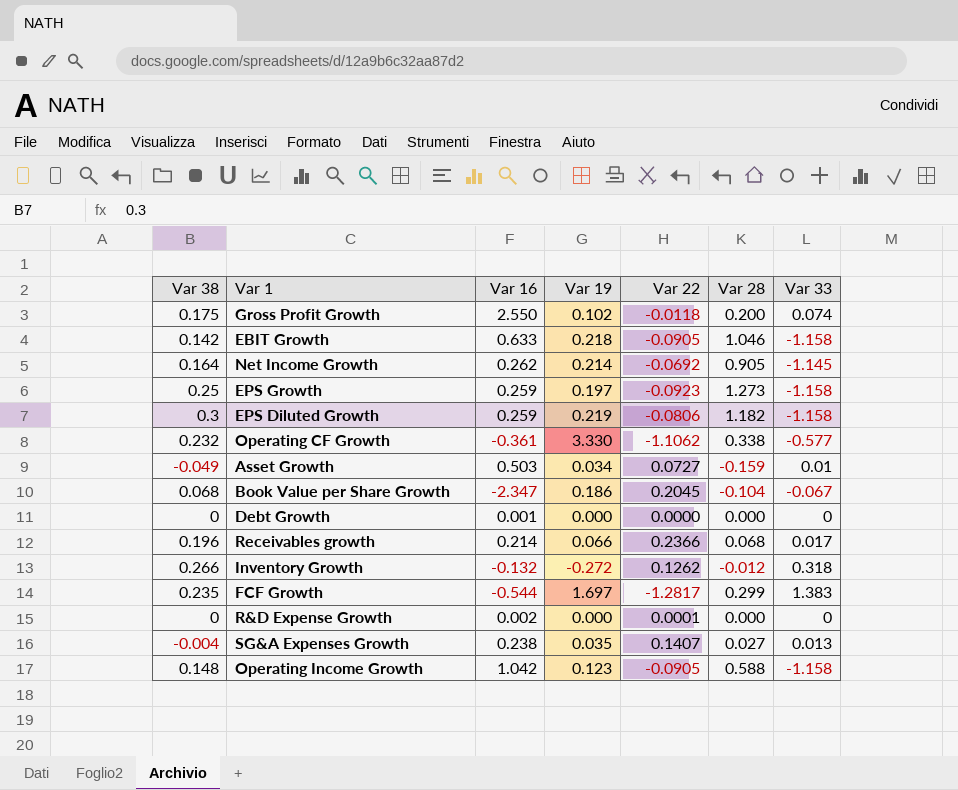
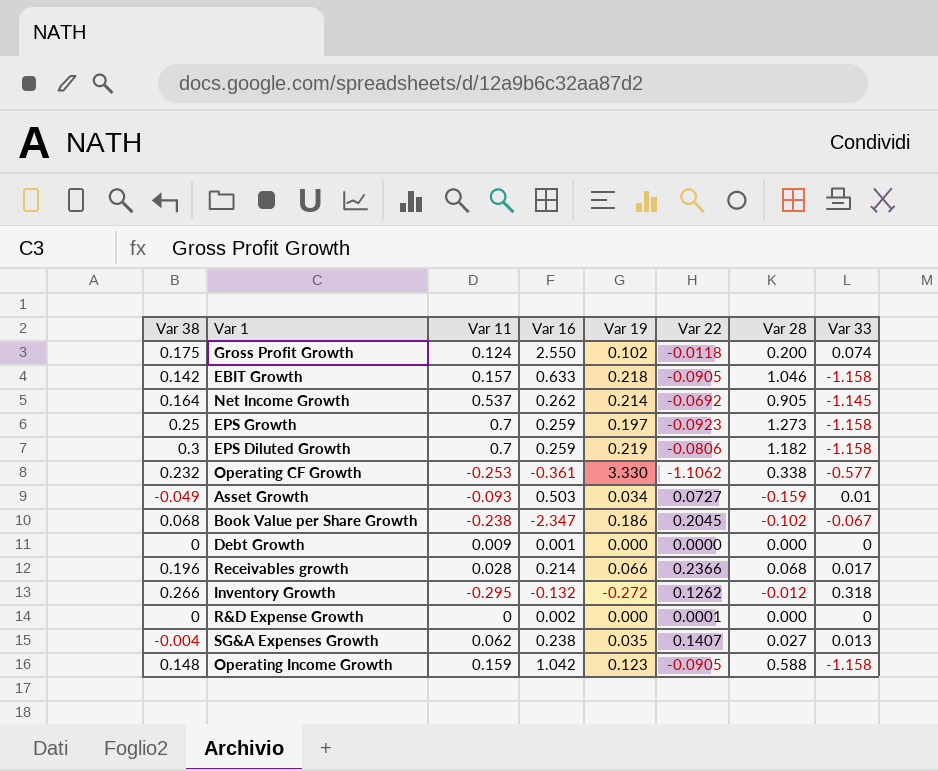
column Var 11 | position: none -> 3
row FCF Growth: 0.235 | -0.544 | 1.697 | -1.2817 | 0.299 | 1.383 -> none
Book Value per Share Growth | Var 28: -0.104 -> -0.102

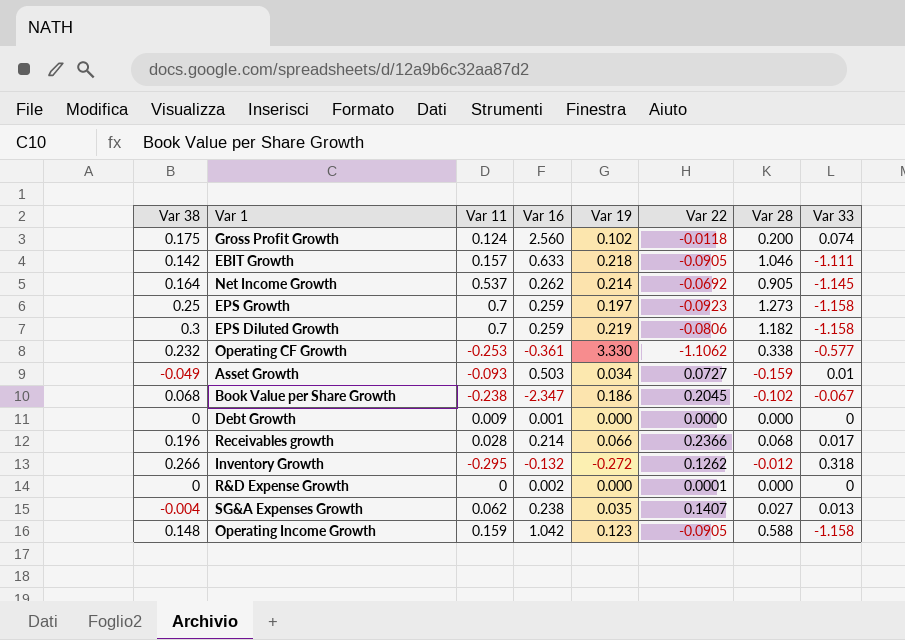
Gross Profit Growth | Var 16: 2.550 -> 2.560
EBIT Growth | Var 33: -1.158 -> -1.111

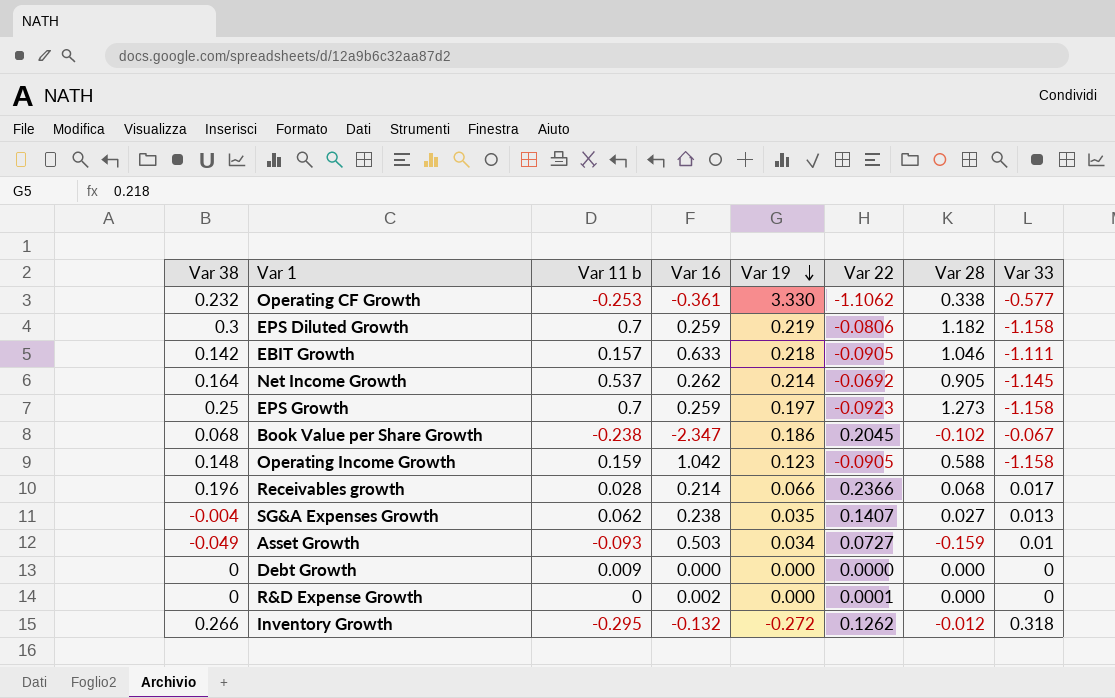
row order: none -> Var 19 descending
column name: Var 11 -> Var 11 b
row Gross Profit Growth: 0.175 | 0.124 | 2.560 | 0.102 | -0.0118 | 0.200 | 0.074 -> none
Debt Growth | Var 16: 0.001 -> 0.000

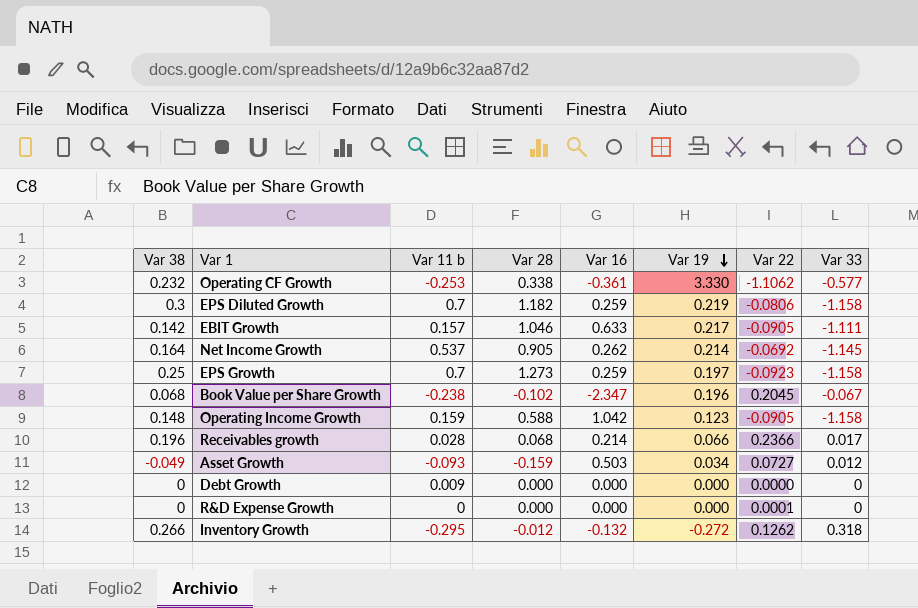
column Var 28 | position: 7 -> 4
row SG&A Expenses Growth: -0.004 | 0.062 | 0.238 | 0.035 | 0.1407 | 0.027 | 0.013 -> none
EBIT Growth | Var 19: 0.218 -> 0.217
Book Value per Share Growth | Var 19: 0.186 -> 0.196
Asset Growth | Var 33: 0.01 -> 0.012
R&D Expense Growth | Var 16: 0.002 -> 0.000

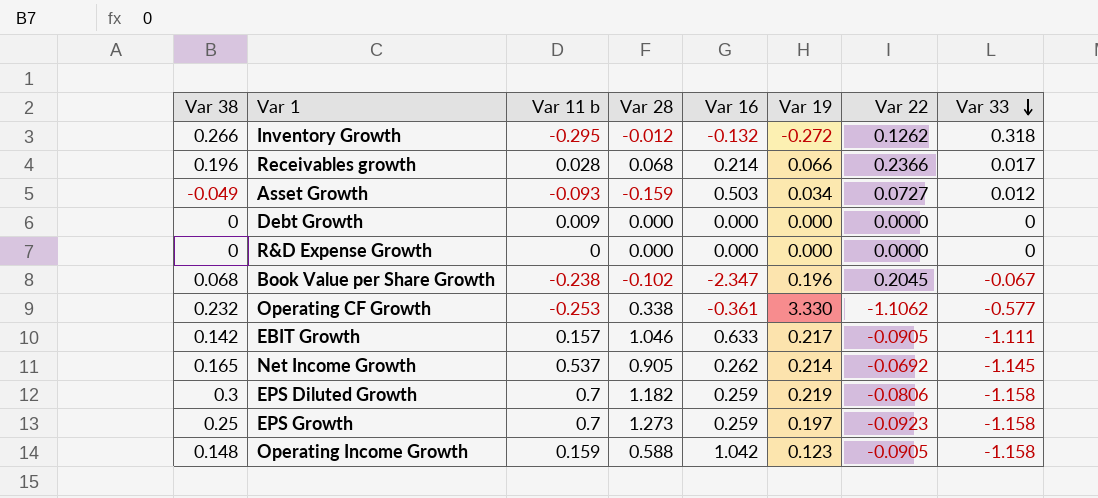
row order: Var 19 descending -> Var 33 descending
R&D Expense Growth | Var 22: 0.0001 -> 0.0000
Net Income Growth | Var 38: 0.164 -> 0.165

